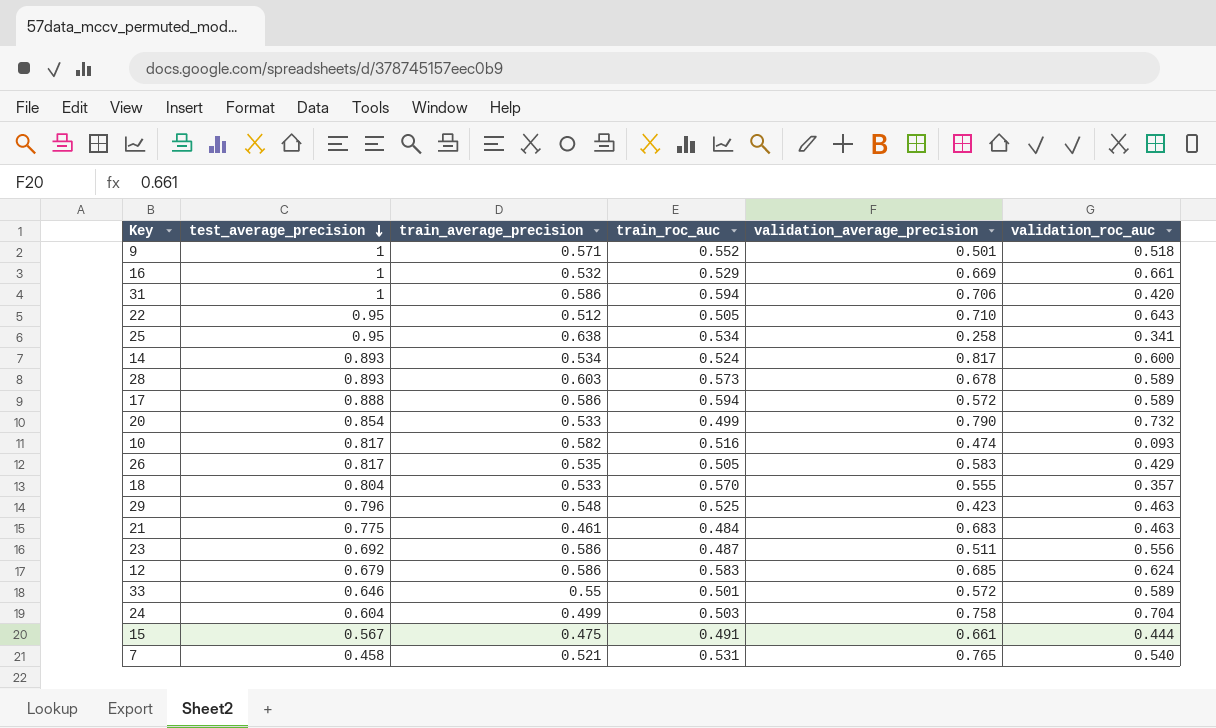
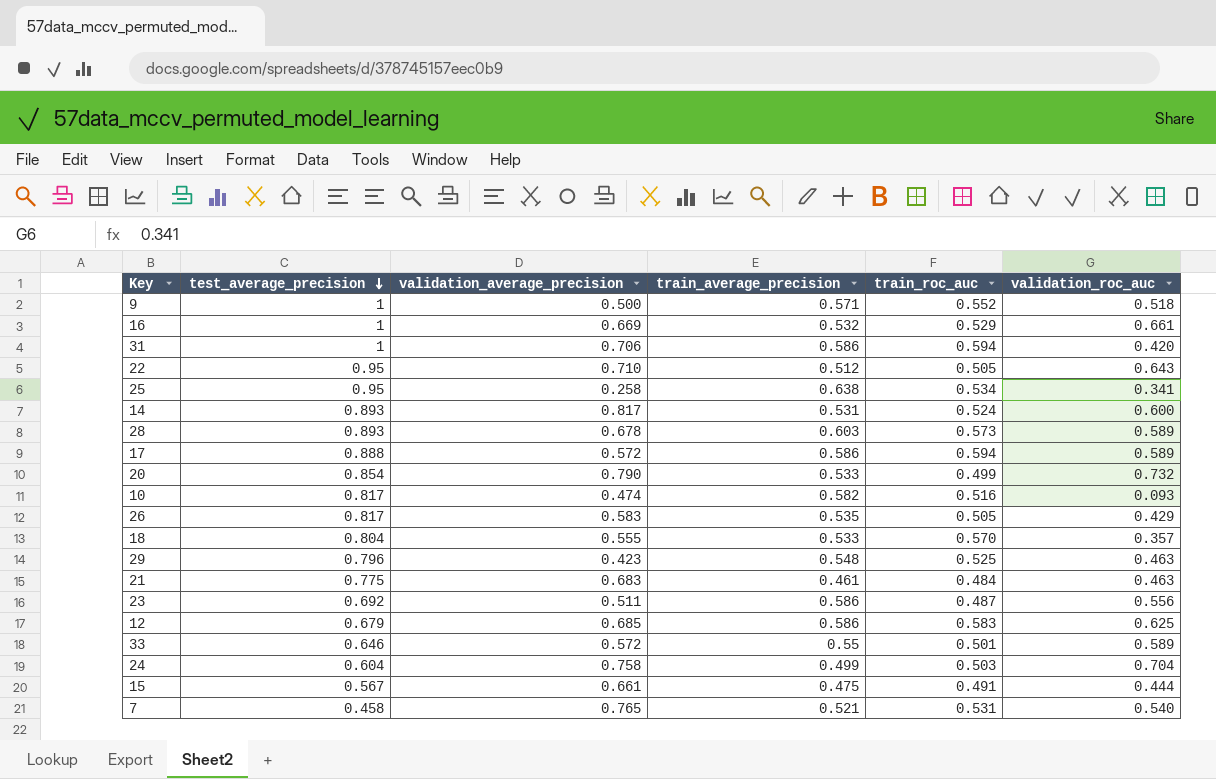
column validation_average_precision | position: 5 -> 3
9 | validation_average_precision: 0.501 -> 0.500
14 | train_average_precision: 0.534 -> 0.531
12 | validation_roc_auc: 0.624 -> 0.625

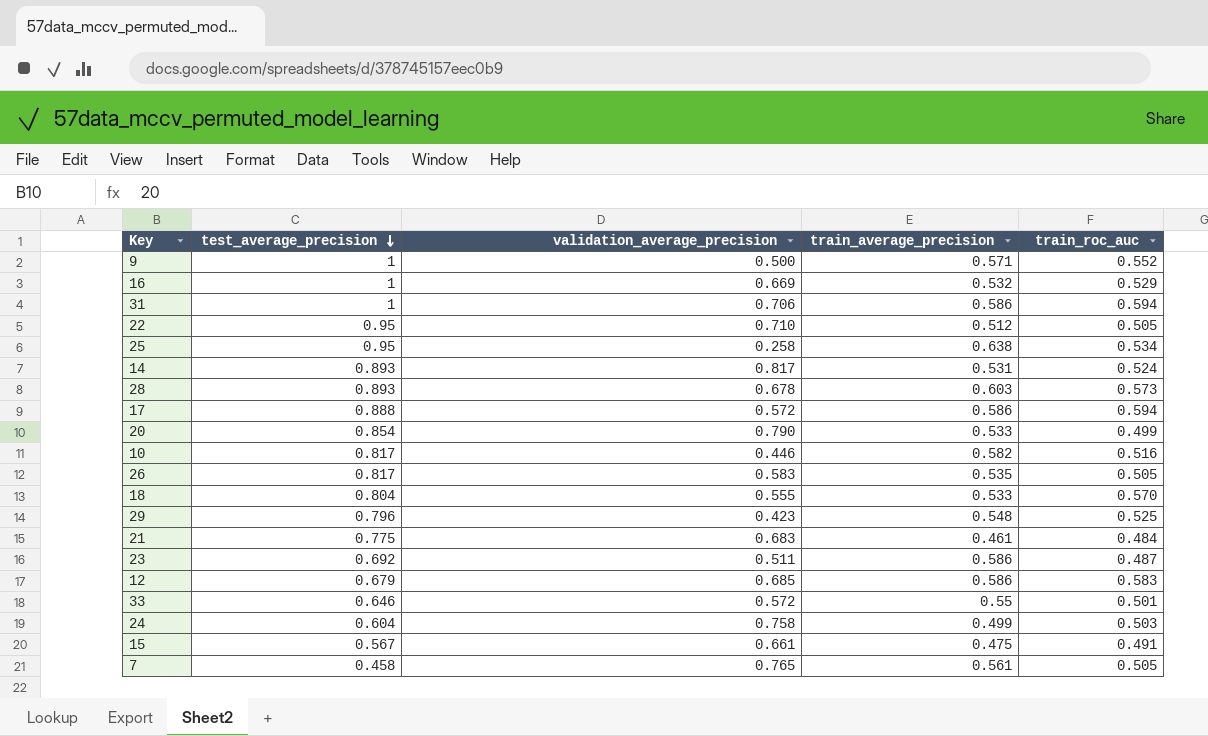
column validation_roc_auc | position: 6 -> none
10 | validation_average_precision: 0.474 -> 0.446
7 | train_average_precision: 0.521 -> 0.561
7 | train_roc_auc: 0.531 -> 0.505

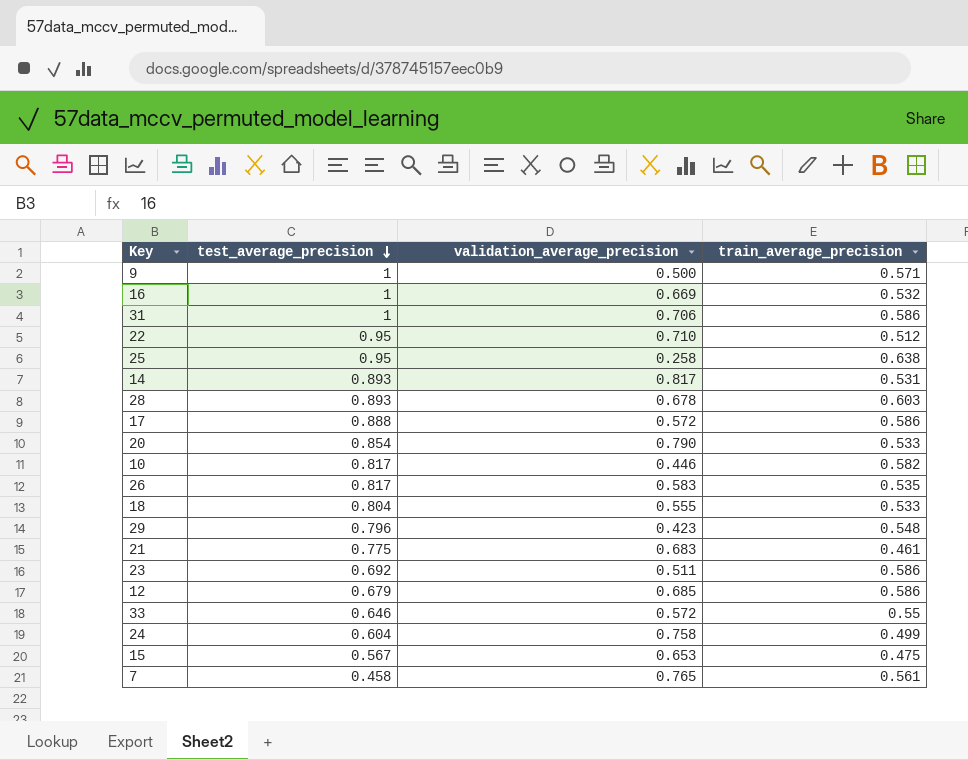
column train_roc_auc | position: 5 -> none
15 | validation_average_precision: 0.661 -> 0.653

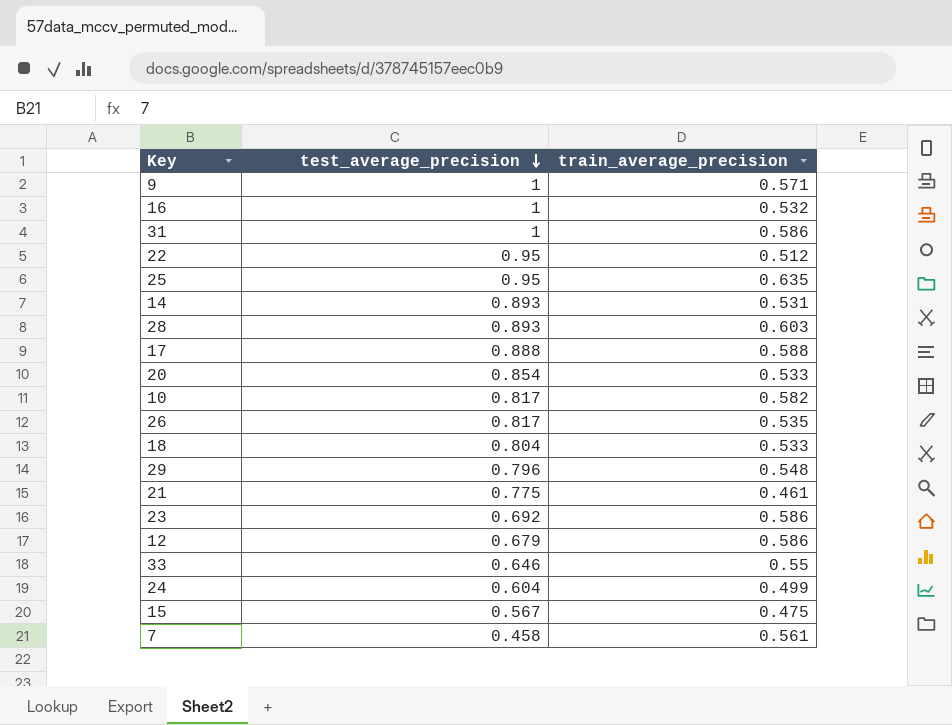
column validation_average_precision | position: 3 -> none
25 | train_average_precision: 0.638 -> 0.635
17 | train_average_precision: 0.586 -> 0.588

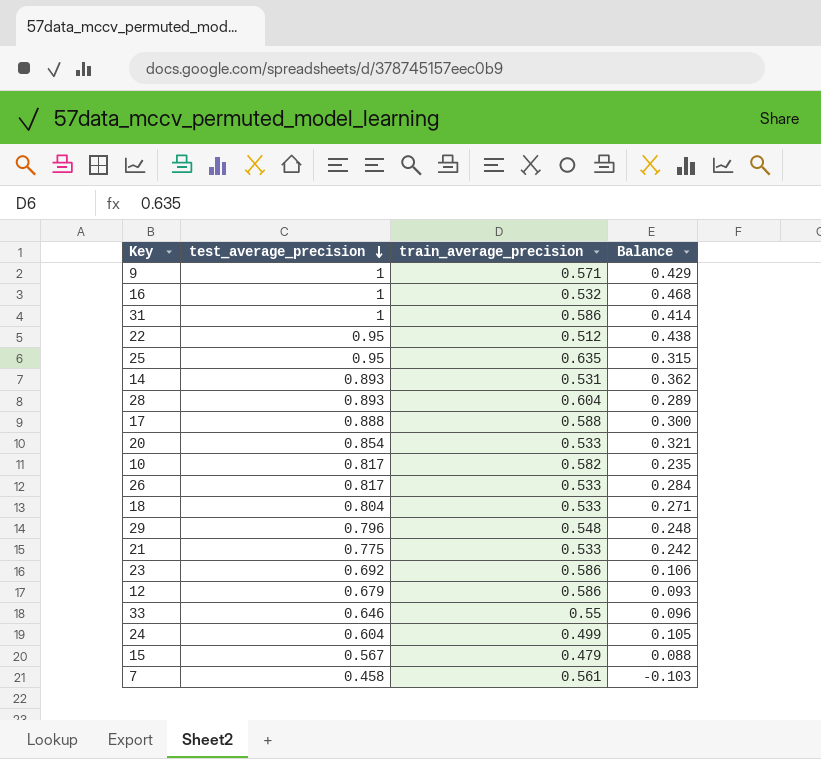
column Balance | formula: none -> [test_average_precision] - [train_average_precision]
28 | train_average_precision: 0.603 -> 0.604
26 | train_average_precision: 0.535 -> 0.533
21 | train_average_precision: 0.461 -> 0.533
15 | train_average_precision: 0.475 -> 0.479

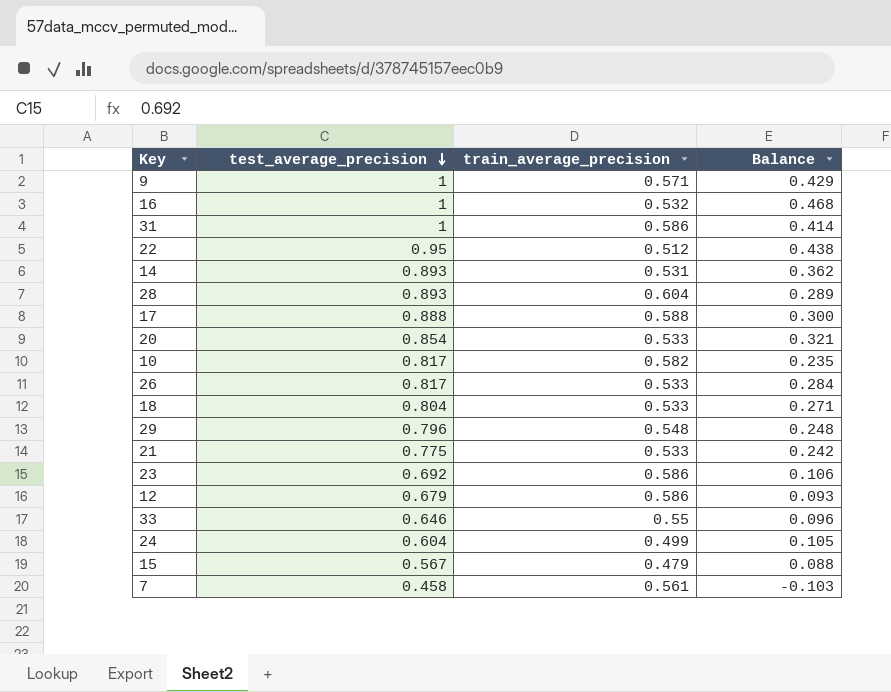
row 25: 0.95 | 0.635 | 0.315 -> none

